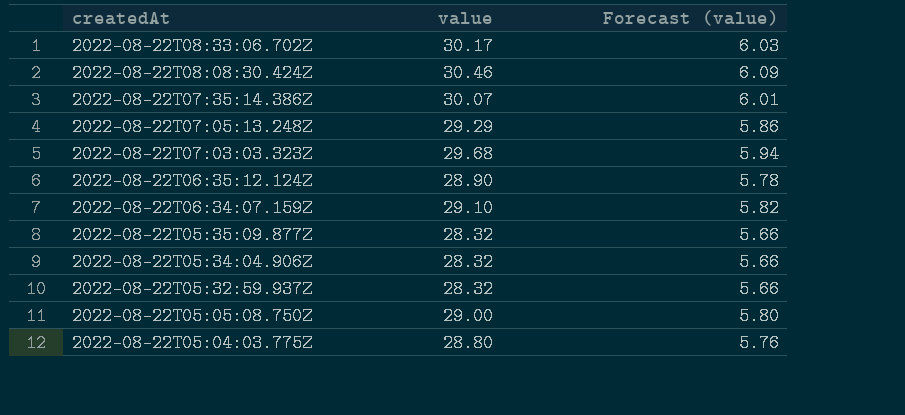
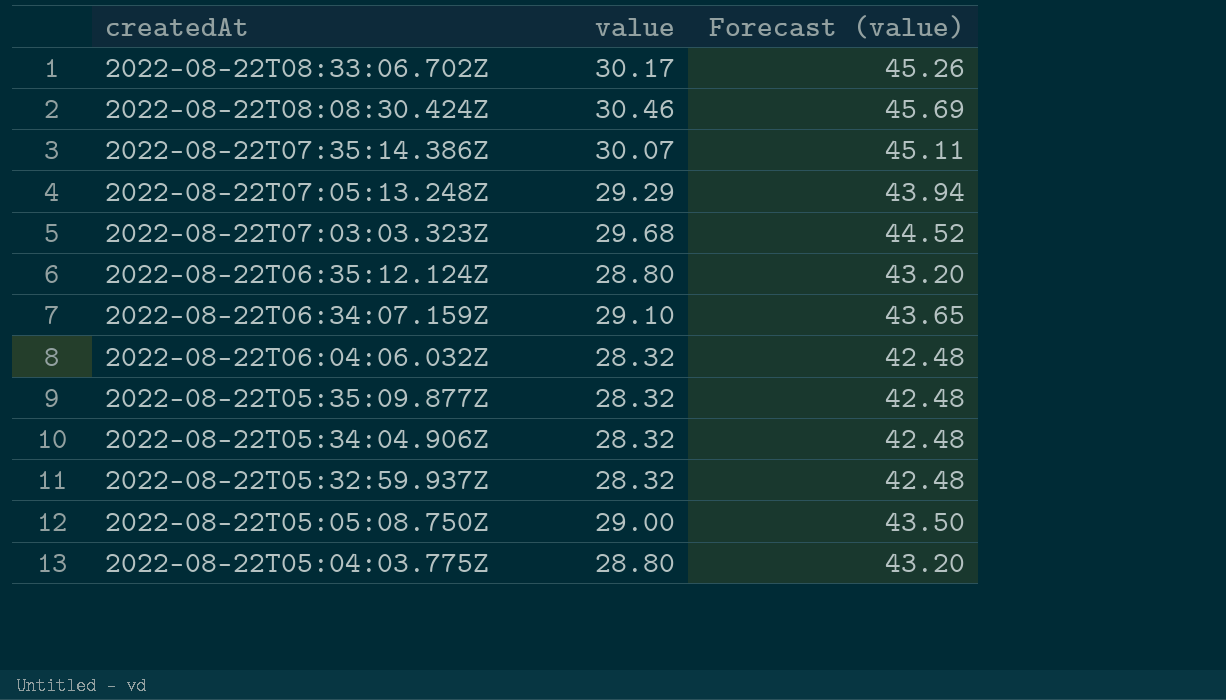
column Forecast (value) | formula: [value] * 0.2 -> [value] * 1.5
2022-08-22T06:35:12.124Z | value: 28.90 -> 28.80
row 2022-08-22T06:04:06.032Z: none -> 28.32 | 42.48

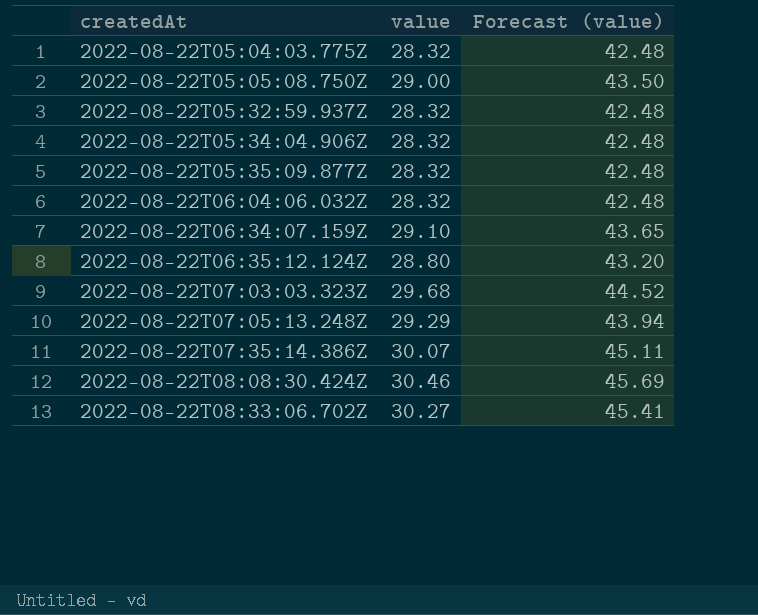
row order: createdAt descending -> createdAt ascending
2022-08-22T05:04:03.775Z | value: 28.80 -> 28.32
2022-08-22T05:04:03.775Z | Forecast (value): 43.20 -> 42.48
2022-08-22T08:33:06.702Z | value: 30.17 -> 30.27
2022-08-22T08:33:06.702Z | Forecast (value): 45.26 -> 45.41

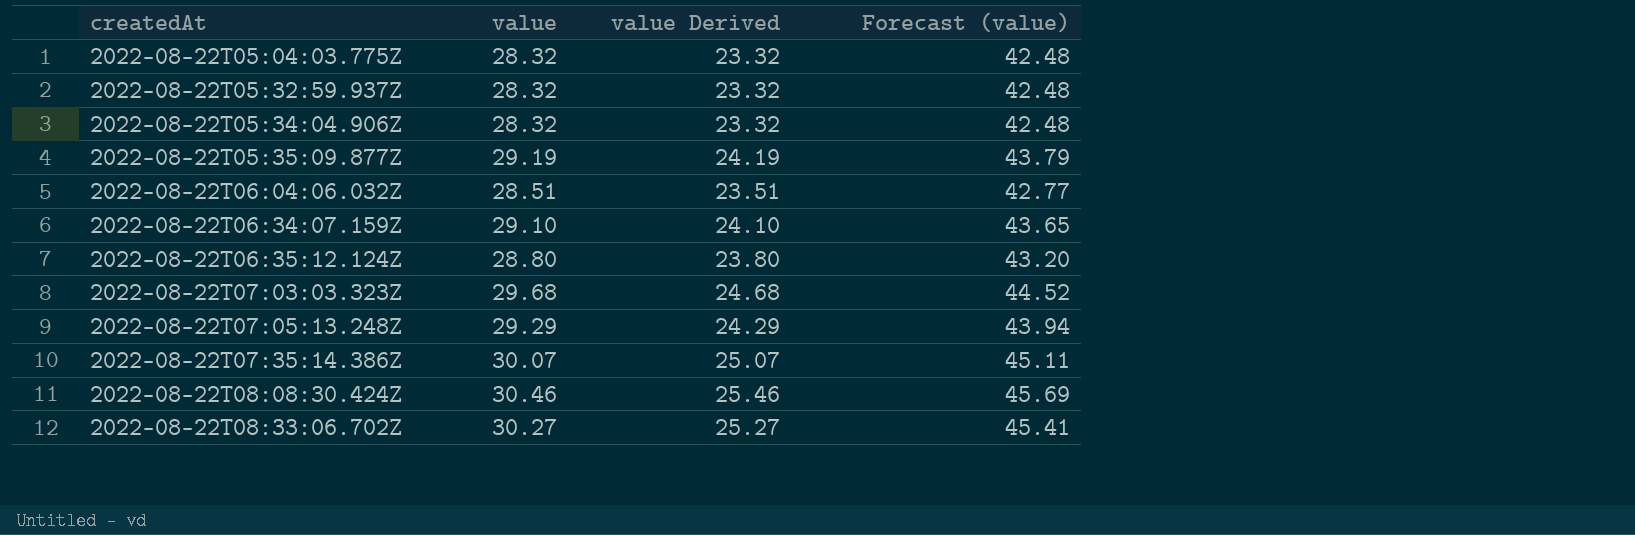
column value Derived | formula: none -> [value] - 5
row 2022-08-22T05:05:08.750Z: 29.00 | 43.50 -> none
2022-08-22T05:35:09.877Z | value: 28.32 -> 29.19
2022-08-22T05:35:09.877Z | Forecast (value): 42.48 -> 43.79
2022-08-22T06:04:06.032Z | value: 28.32 -> 28.51
2022-08-22T06:04:06.032Z | Forecast (value): 42.48 -> 42.77

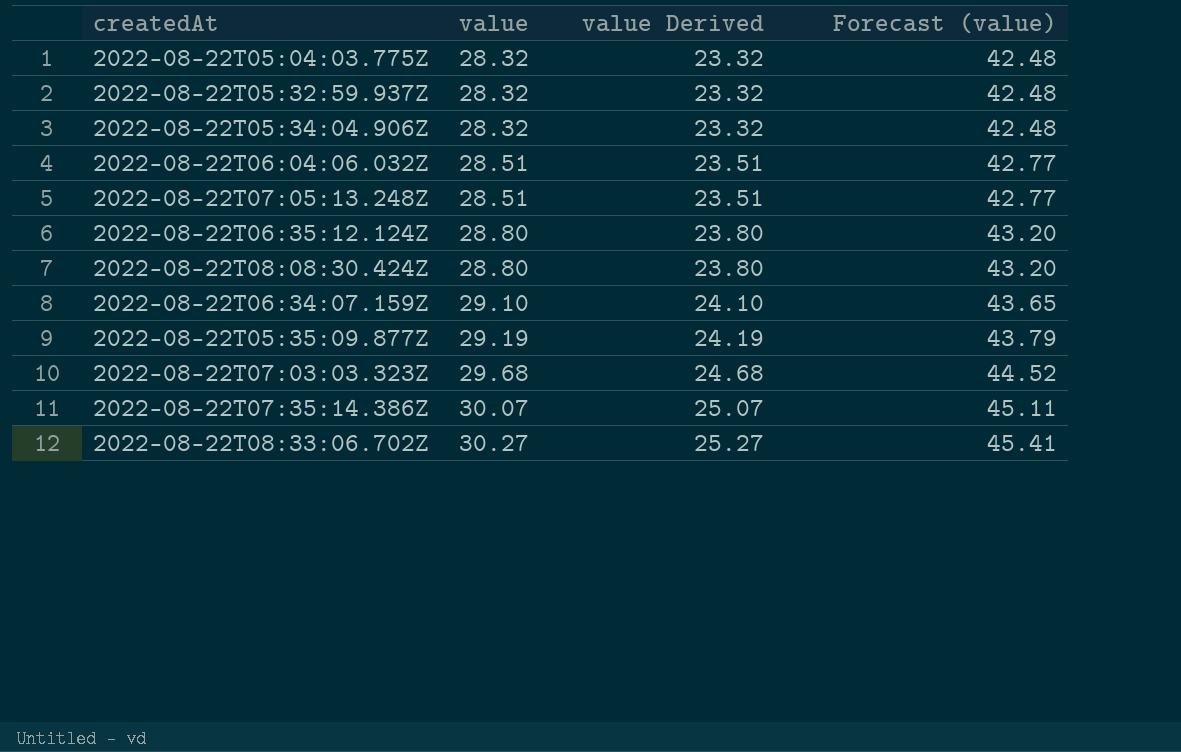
row order: createdAt ascending -> value ascending
2022-08-22T07:05:13.248Z | value: 29.29 -> 28.51
2022-08-22T07:05:13.248Z | value Derived: 24.29 -> 23.51
2022-08-22T07:05:13.248Z | Forecast (value): 43.94 -> 42.77
2022-08-22T08:08:30.424Z | value: 30.46 -> 28.80
2022-08-22T08:08:30.424Z | value Derived: 25.46 -> 23.80
2022-08-22T08:08:30.424Z | Forecast (value): 45.69 -> 43.20

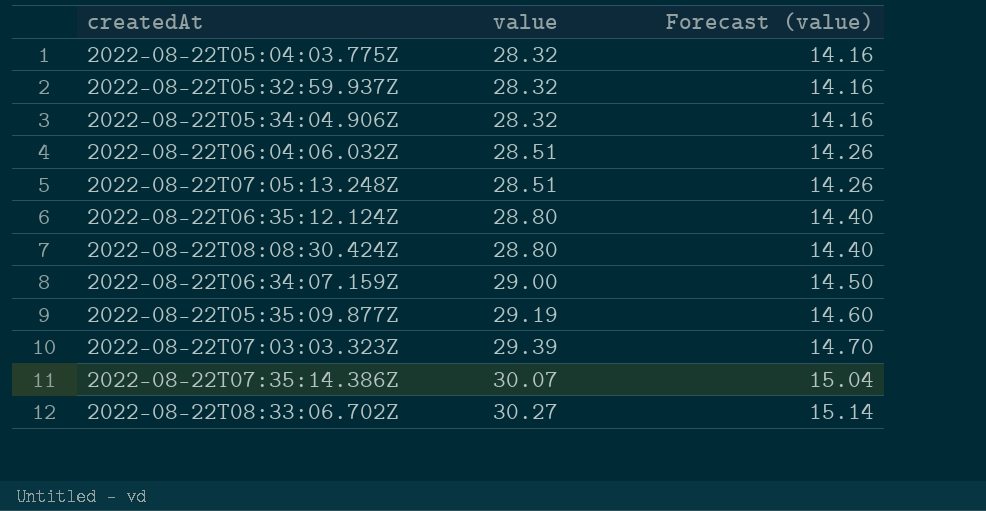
column value Derived | formula: [value] - 5 -> none
column Forecast (value) | formula: [value] * 1.5 -> [value] * 0.5
2022-08-22T06:34:07.159Z | value: 29.10 -> 29.00
2022-08-22T07:03:03.323Z | value: 29.68 -> 29.39

